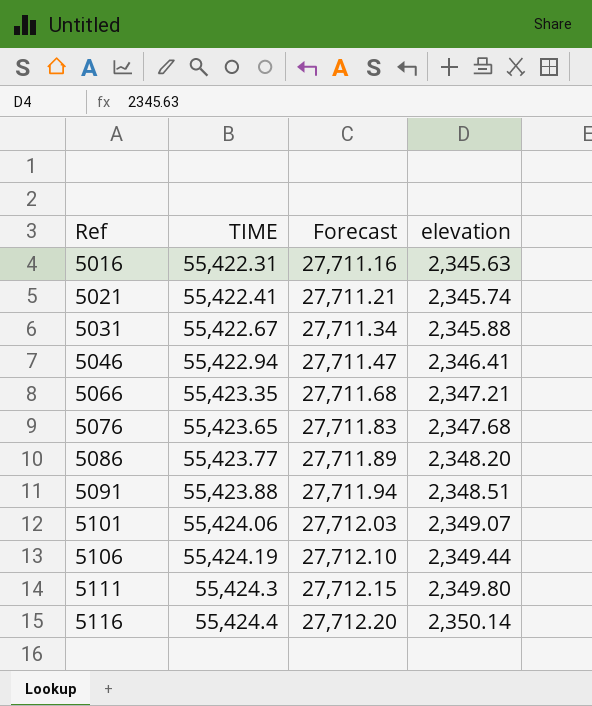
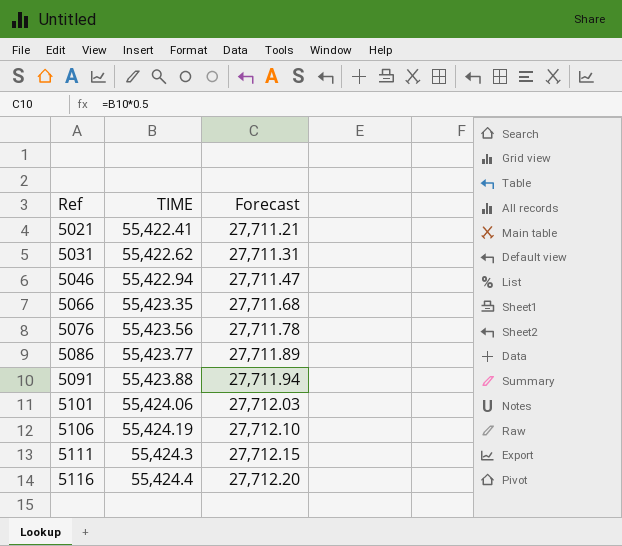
column elevation | position: 4 -> none
row 5016: 55,422.31 | 27,711.16 | 2,345.63 -> none
5031 | TIME: 55,422.67 -> 55,422.62
5031 | Forecast: 27,711.34 -> 27,711.31
5076 | TIME: 55,423.65 -> 55,423.56
5076 | Forecast: 27,711.83 -> 27,711.78

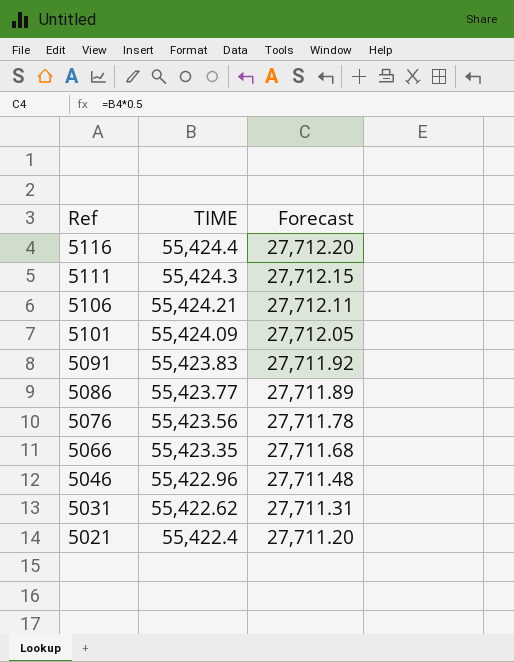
row order: Ref ascending -> Ref descending
5106 | TIME: 55,424.19 -> 55,424.21
5106 | Forecast: 27,712.10 -> 27,712.11
5101 | TIME: 55,424.06 -> 55,424.09
5101 | Forecast: 27,712.03 -> 27,712.05
5091 | TIME: 55,423.88 -> 55,423.83
5091 | Forecast: 27,711.94 -> 27,711.92
5046 | TIME: 55,422.94 -> 55,422.96
5046 | Forecast: 27,711.47 -> 27,711.48
5021 | TIME: 55,422.41 -> 55,422.4
5021 | Forecast: 27,711.21 -> 27,711.20

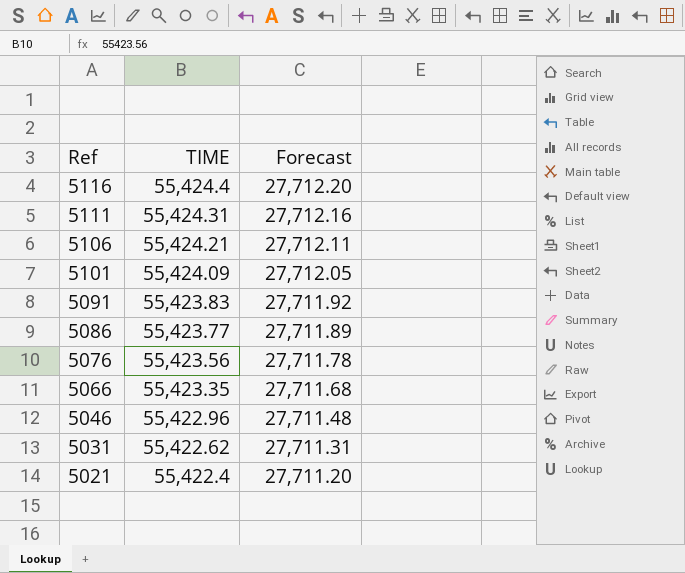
5111 | TIME: 55,424.3 -> 55,424.31
5111 | Forecast: 27,712.15 -> 27,712.16

